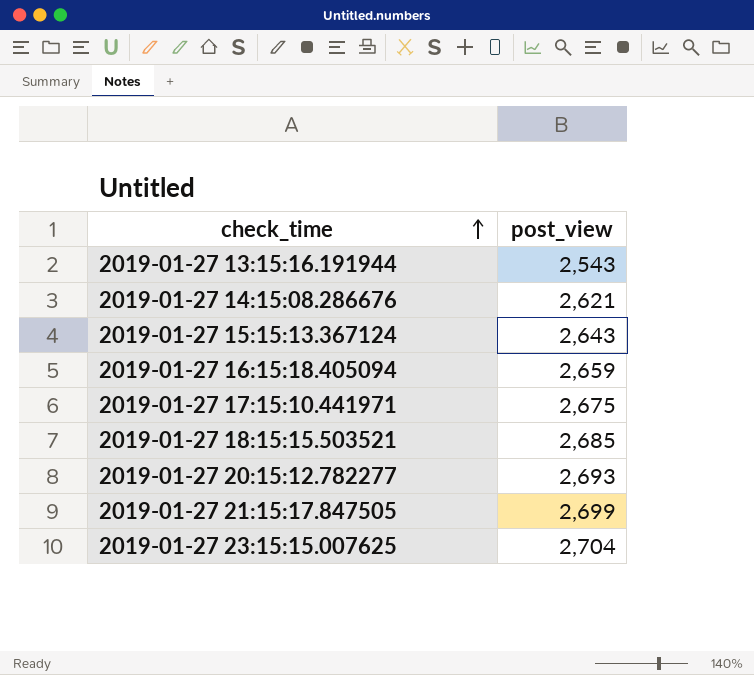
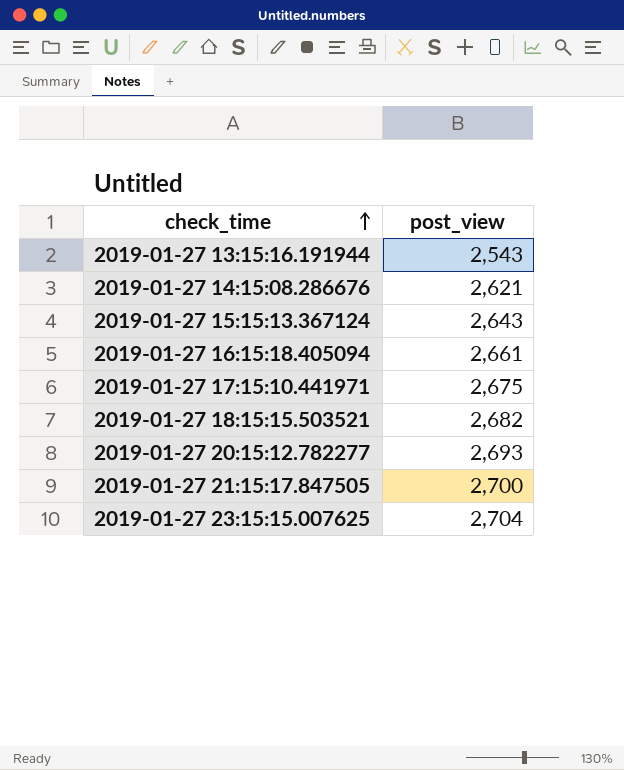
2019-01-27 16:15:18.405094 | post_view: 2,659 -> 2,661
2019-01-27 18:15:15.503521 | post_view: 2,685 -> 2,682
2019-01-27 21:15:17.847505 | post_view: 2,699 -> 2,700

